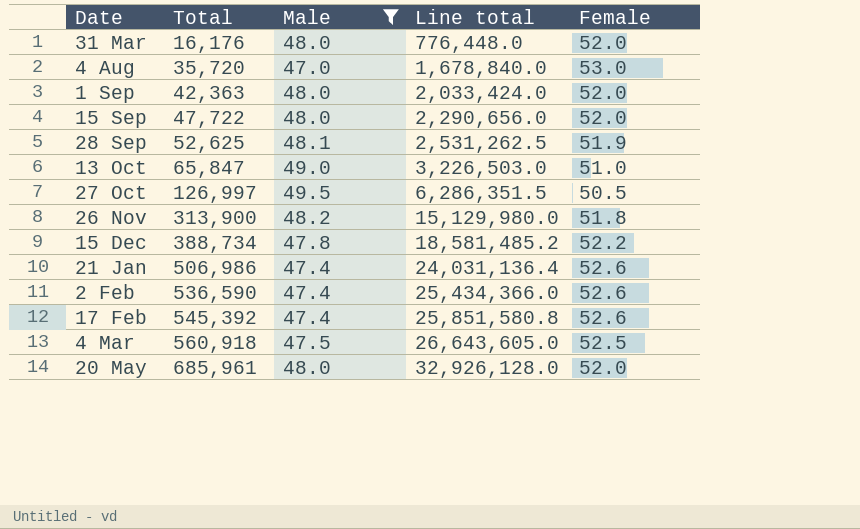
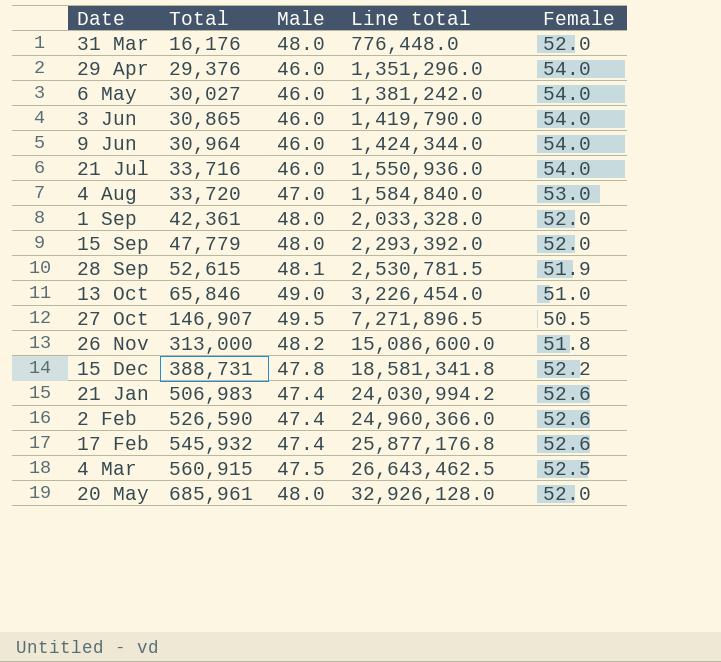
filter: Male != 46.0 -> none
4 Aug | Total: 35,720 -> 33,720
4 Aug | Line total: 1,678,840.0 -> 1,584,840.0
1 Sep | Total: 42,363 -> 42,361
1 Sep | Line total: 2,033,424.0 -> 2,033,328.0
15 Sep | Total: 47,722 -> 47,779
15 Sep | Line total: 2,290,656.0 -> 2,293,392.0
28 Sep | Total: 52,625 -> 52,615
28 Sep | Line total: 2,531,262.5 -> 2,530,781.5
13 Oct | Total: 65,847 -> 65,846
13 Oct | Line total: 3,226,503.0 -> 3,226,454.0
27 Oct | Total: 126,997 -> 146,907
27 Oct | Line total: 6,286,351.5 -> 7,271,896.5
26 Nov | Total: 313,900 -> 313,000
26 Nov | Line total: 15,129,980.0 -> 15,086,600.0
15 Dec | Total: 388,734 -> 388,731
15 Dec | Line total: 18,581,485.2 -> 18,581,341.8
21 Jan | Total: 506,986 -> 506,983
21 Jan | Line total: 24,031,136.4 -> 24,030,994.2
2 Feb | Total: 536,590 -> 526,590
2 Feb | Line total: 25,434,366.0 -> 24,960,366.0
17 Feb | Total: 545,392 -> 545,932
17 Feb | Line total: 25,851,580.8 -> 25,877,176.8
4 Mar | Total: 560,918 -> 560,915
4 Mar | Line total: 26,643,605.0 -> 26,643,462.5

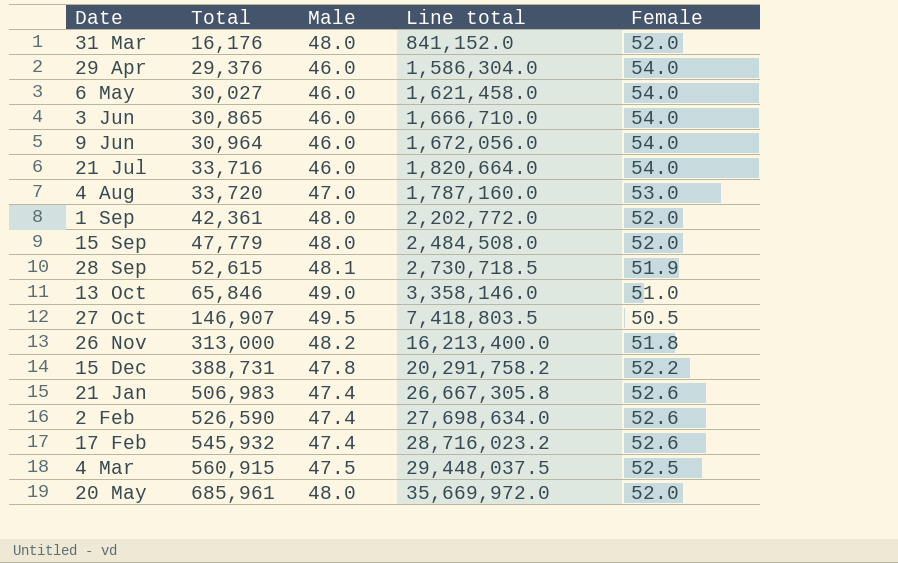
column Line total | formula: [Total] * [Male] -> [Total] * [Female]

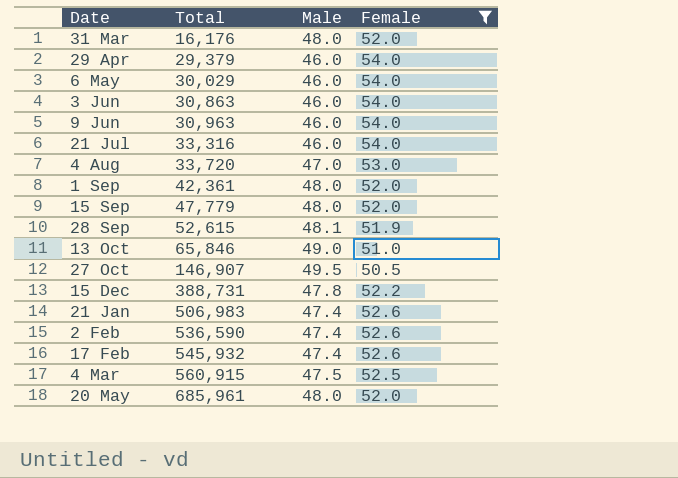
filter: none -> Female != 51.8
column Line total | formula: [Total] * [Female] -> none
29 Apr | Total: 29,376 -> 29,379
6 May | Total: 30,027 -> 30,029
3 Jun | Total: 30,865 -> 30,863
9 Jun | Total: 30,964 -> 30,963
21 Jul | Total: 33,716 -> 33,316
2 Feb | Total: 526,590 -> 536,590

